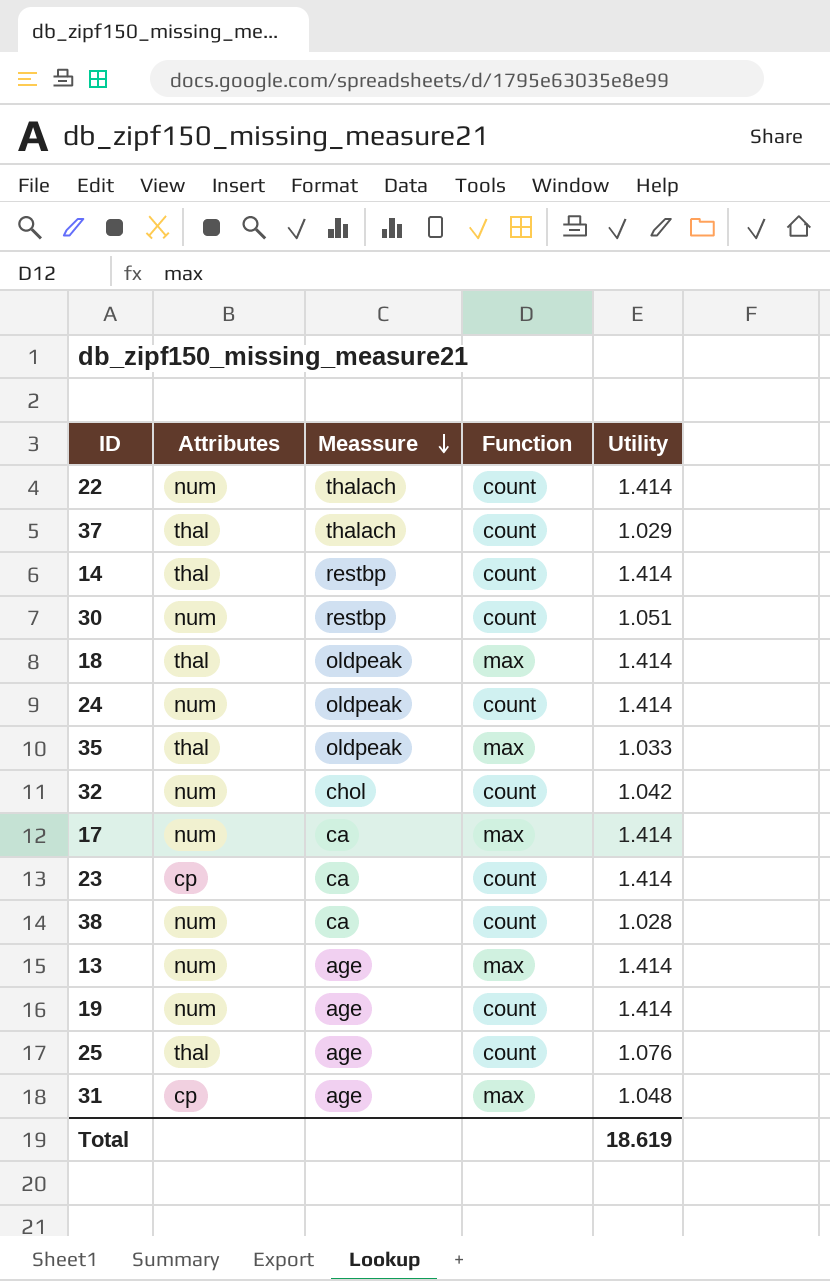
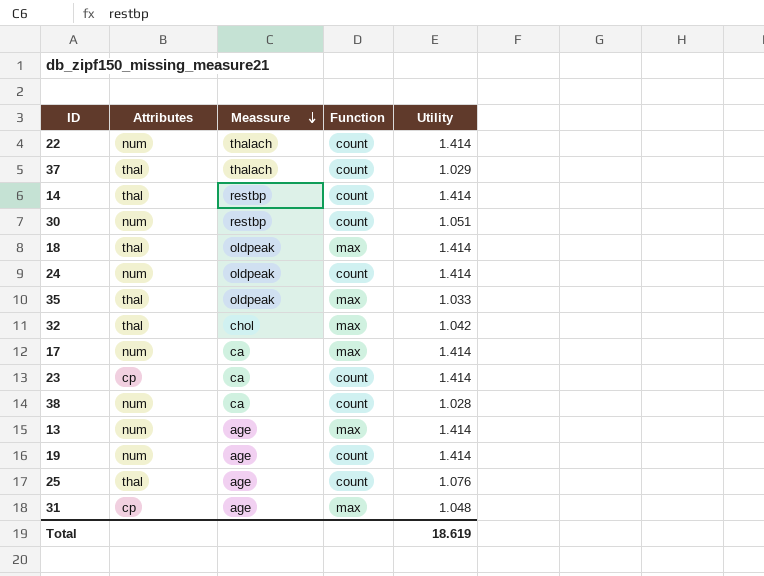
32 | Attributes: num -> thal
32 | Function: count -> max

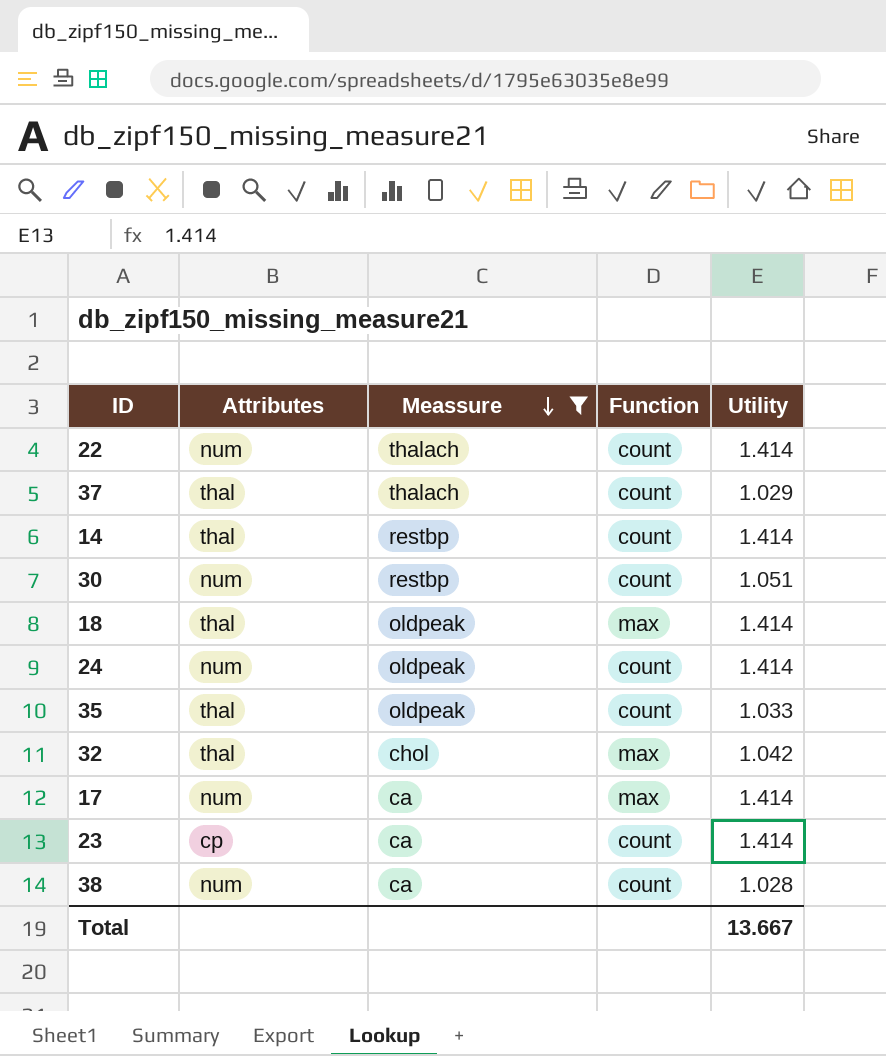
filter: none -> Meassure != age
35 | Function: max -> count
Total | Utility: 18.619 -> 13.667

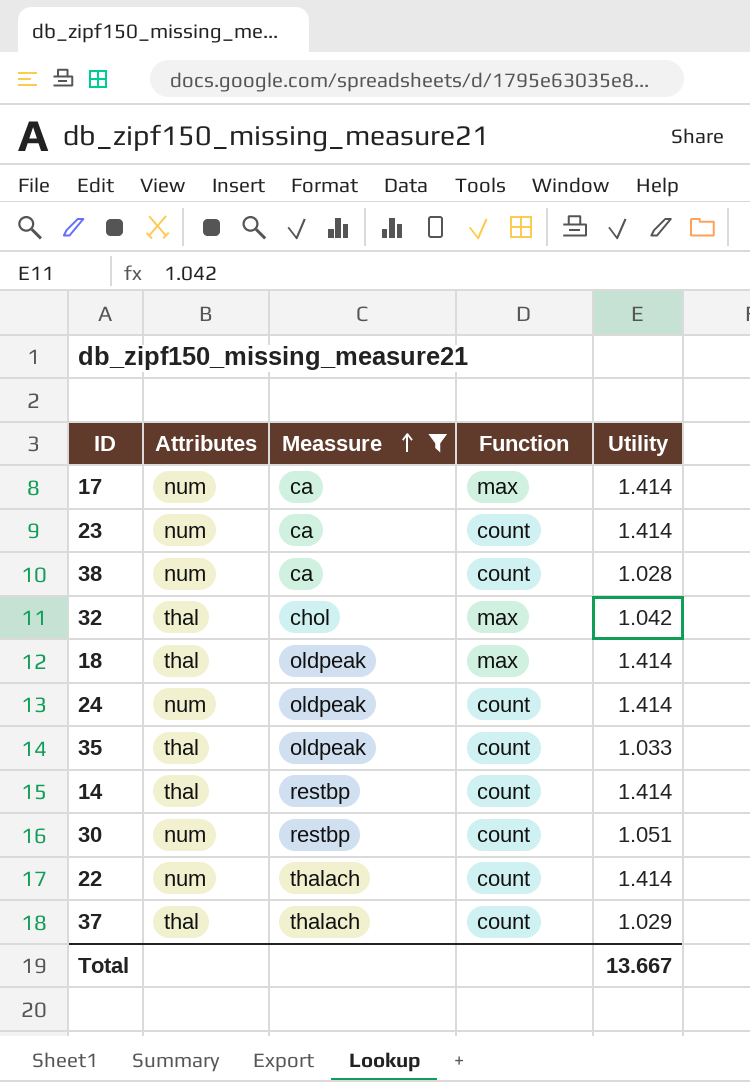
row order: Meassure descending -> Meassure ascending
23 | Attributes: cp -> num

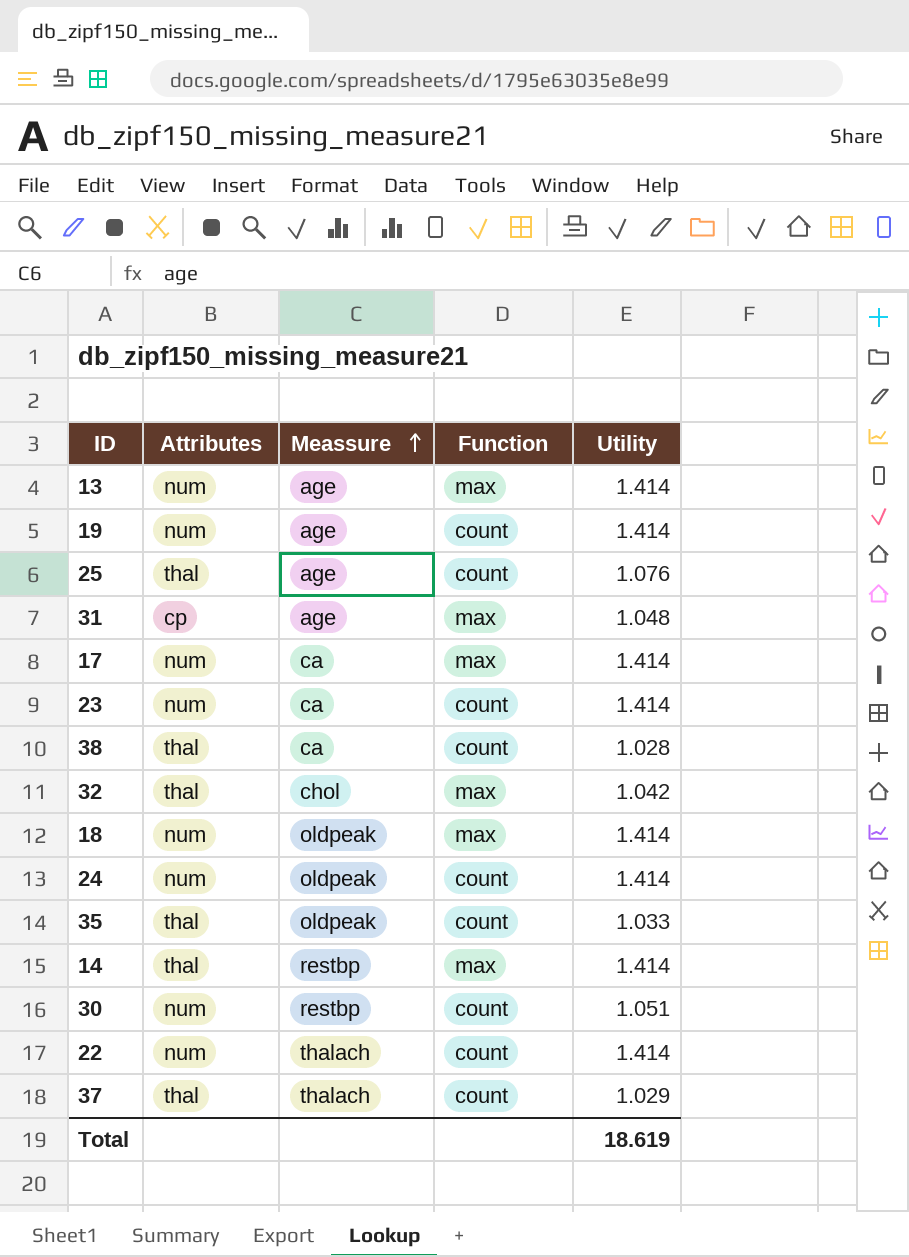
filter: Meassure != age -> none
38 | Attributes: num -> thal
18 | Attributes: thal -> num
14 | Function: count -> max
Total | Utility: 13.667 -> 18.619

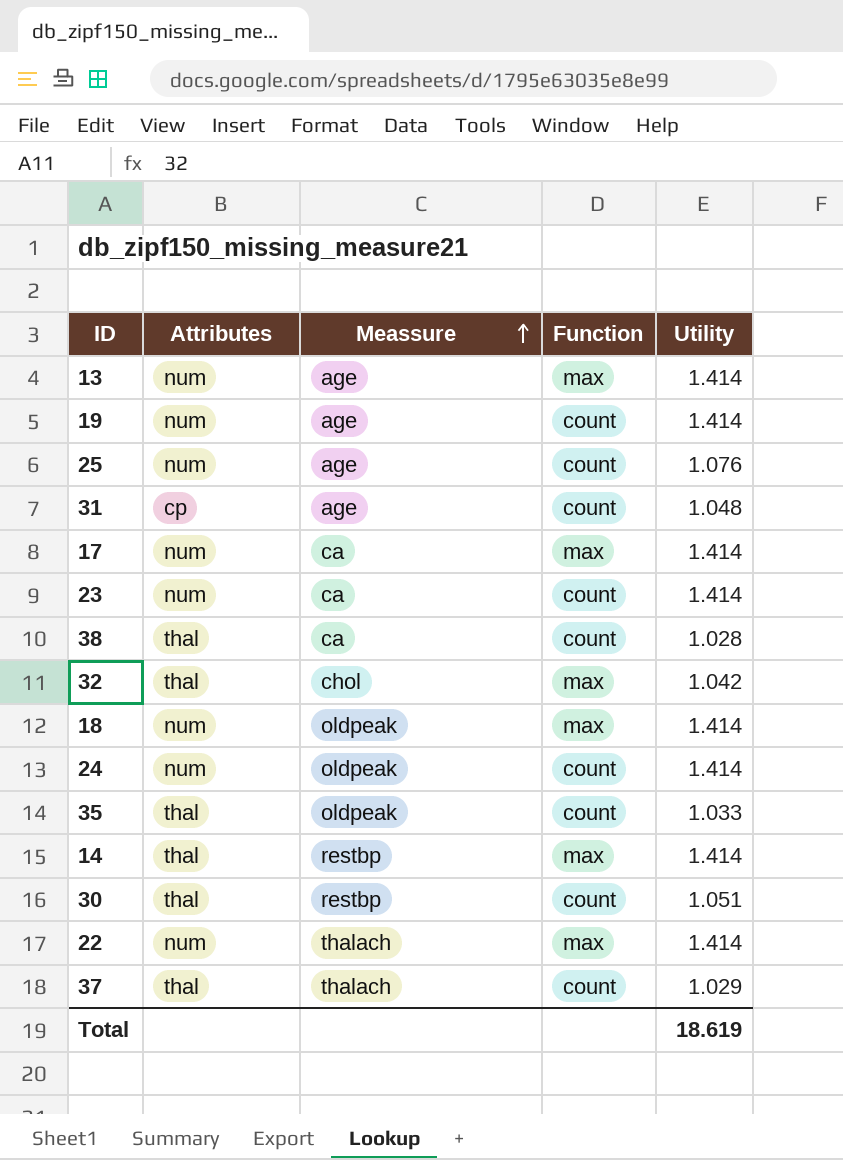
25 | Attributes: thal -> num
31 | Function: max -> count
30 | Attributes: num -> thal
22 | Function: count -> max

